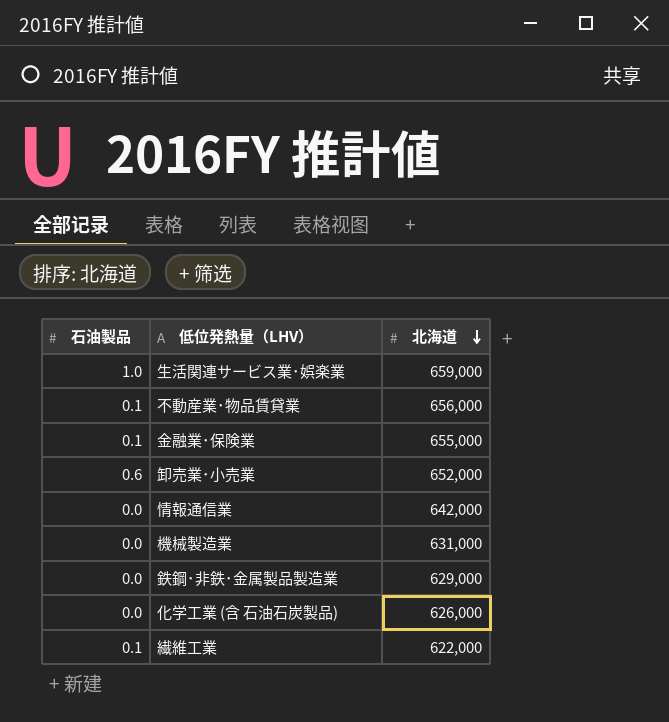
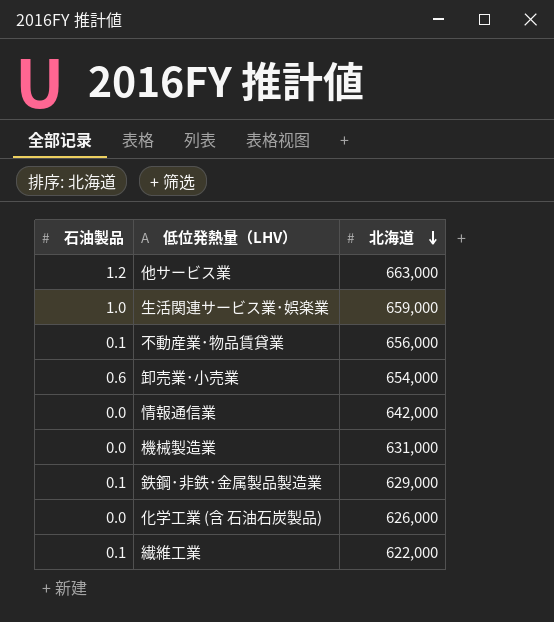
row 金融業･保険業: 0.1 | 655,000 -> none
row 他サービス業: none -> 1.2 | 663,000
卸売業･小売業 | 北海道: 652,000 -> 654,000
鉄鋼･非鉄･金属製品製造業 | 石油製品: 0.0 -> 0.1

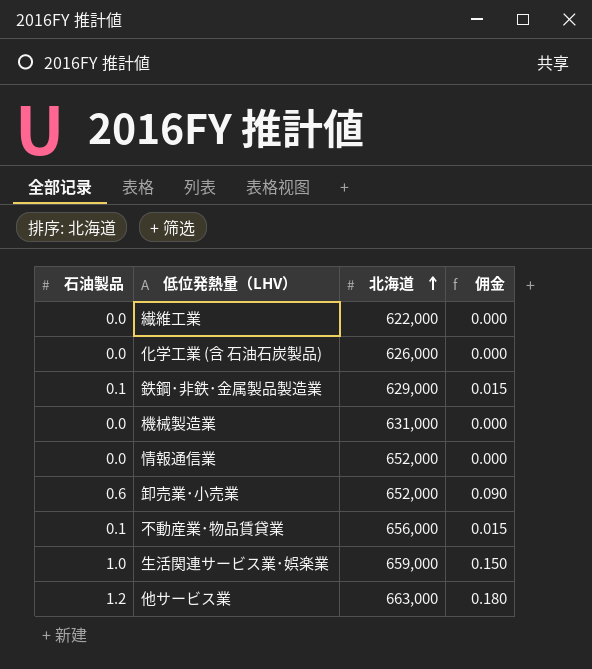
row order: 北海道 descending -> 北海道 ascending
column 佣金 | formula: none -> [石油製品] * 0.15
繊維工業 | 石油製品: 0.1 -> 0.0
情報通信業 | 北海道: 642,000 -> 652,000
卸売業･小売業 | 北海道: 654,000 -> 652,000

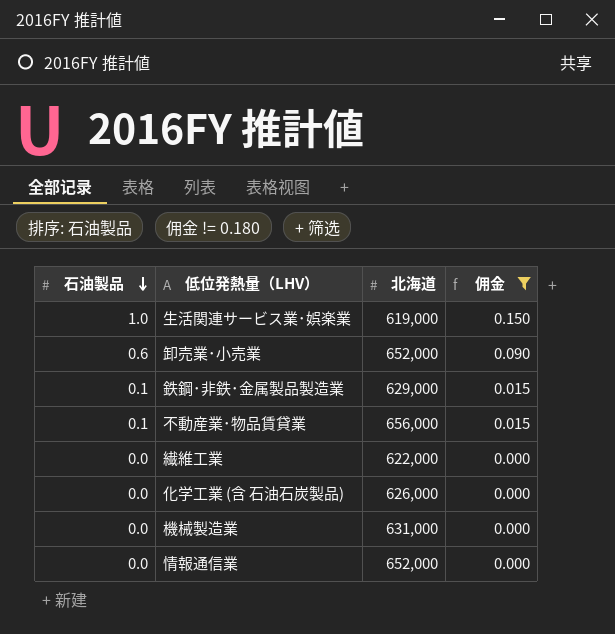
filter: none -> 佣金 != 0.180
row order: 北海道 ascending -> 石油製品 descending
生活関連サービス業･娯楽業 | 北海道: 659,000 -> 619,000

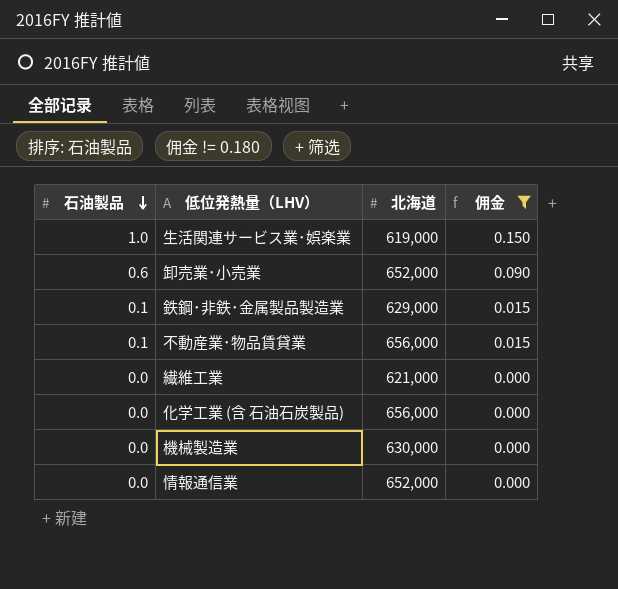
繊維工業 | 北海道: 622,000 -> 621,000
化学工業 (含 石油石炭製品) | 北海道: 626,000 -> 656,000
機械製造業 | 北海道: 631,000 -> 630,000

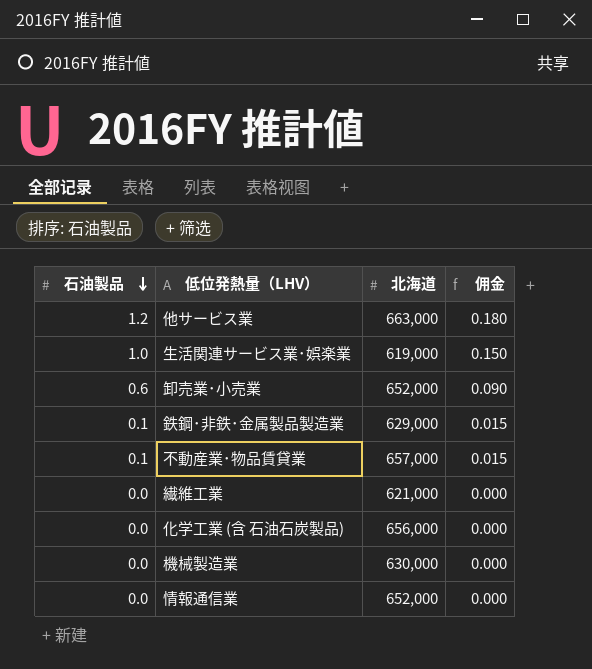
filter: 佣金 != 0.180 -> none
不動産業･物品賃貸業 | 北海道: 656,000 -> 657,000

